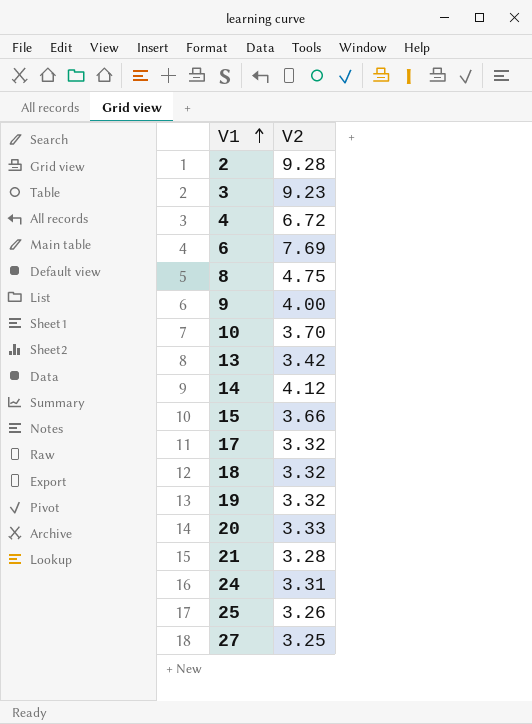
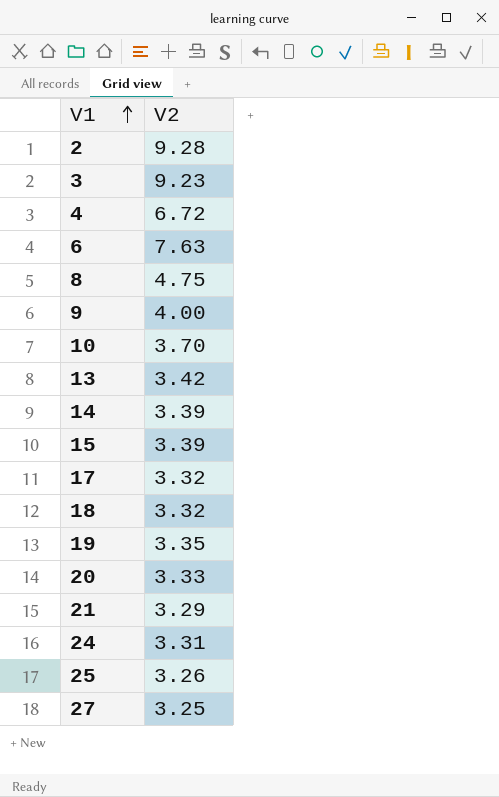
6 | V2: 7.69 -> 7.63
14 | V2: 4.12 -> 3.39
15 | V2: 3.66 -> 3.39
19 | V2: 3.32 -> 3.35
21 | V2: 3.28 -> 3.29

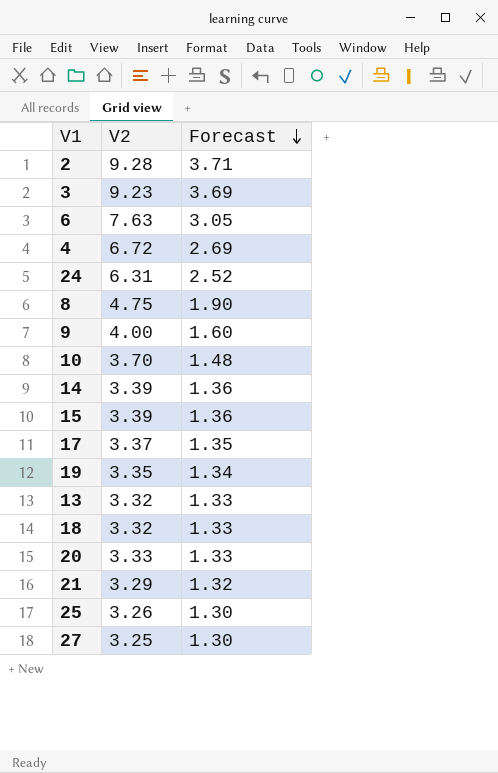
row order: V1 ascending -> Forecast descending
column Forecast | formula: none -> [V2] * 0.4
24 | V2: 3.31 -> 6.31
17 | V2: 3.32 -> 3.37
13 | V2: 3.42 -> 3.32

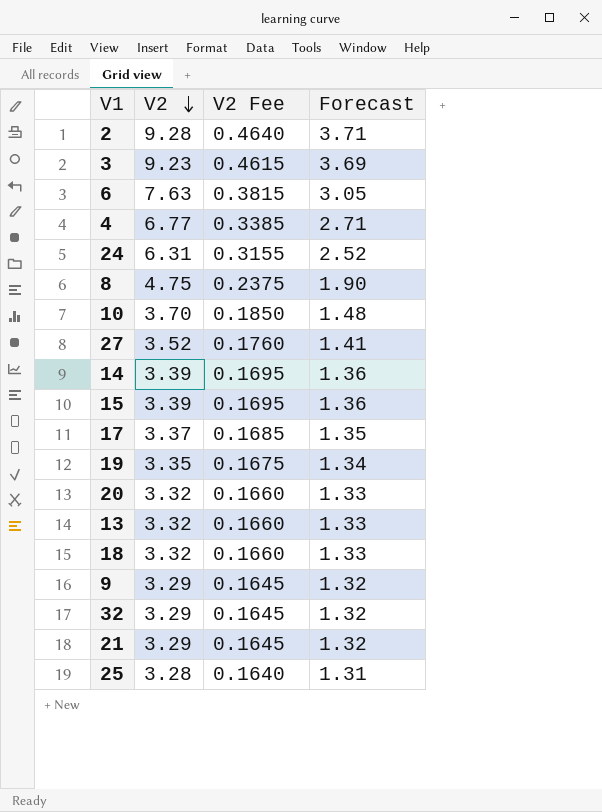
row order: Forecast descending -> V2 descending
column V2 Fee | formula: none -> [V2] * 0.05
4 | V2: 6.72 -> 6.77
4 | Forecast: 2.69 -> 2.71
27 | V2: 3.25 -> 3.52
27 | Forecast: 1.30 -> 1.41
20 | V2: 3.33 -> 3.32
9 | V2: 4.00 -> 3.29
9 | Forecast: 1.60 -> 1.32
row 32: none -> 3.29 | 0.1645 | 1.32
25 | V2: 3.26 -> 3.28
25 | Forecast: 1.30 -> 1.31

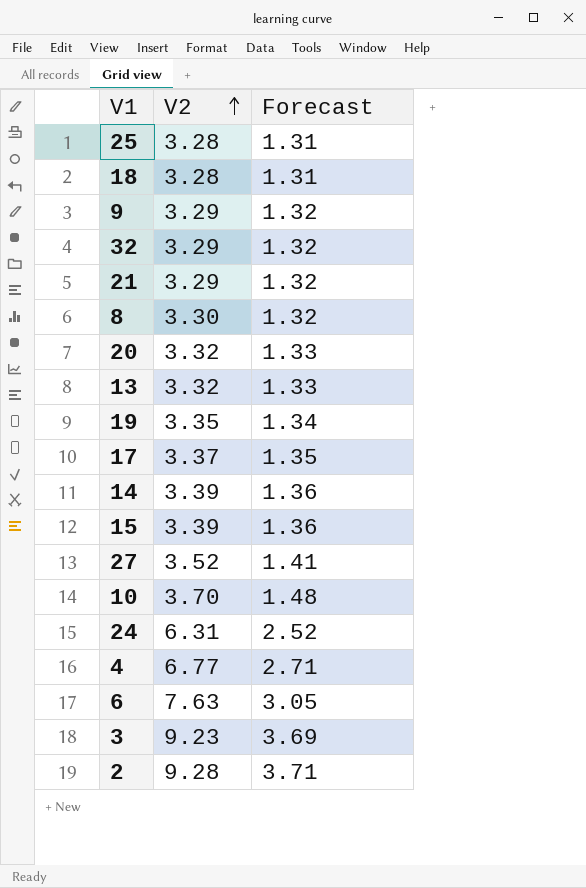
row order: V2 descending -> V2 ascending
column V2 Fee | formula: [V2] * 0.05 -> none
18 | V2: 3.32 -> 3.28
18 | Forecast: 1.33 -> 1.31
8 | V2: 4.75 -> 3.30
8 | Forecast: 1.90 -> 1.32

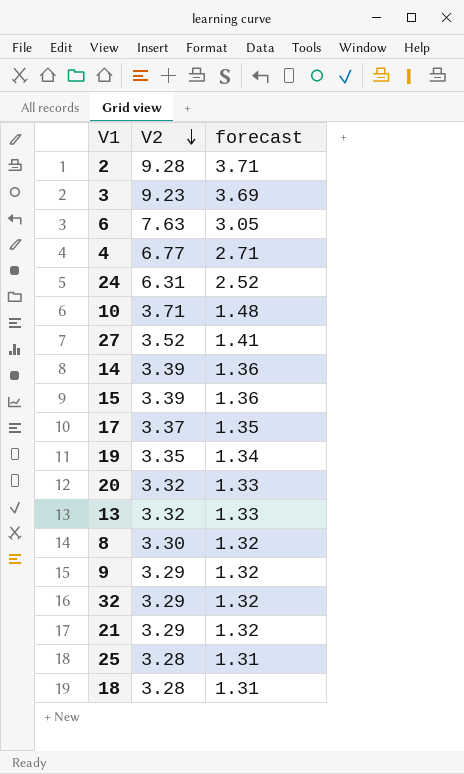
row order: V2 ascending -> V2 descending
column name: Forecast -> forecast
10 | V2: 3.70 -> 3.71

